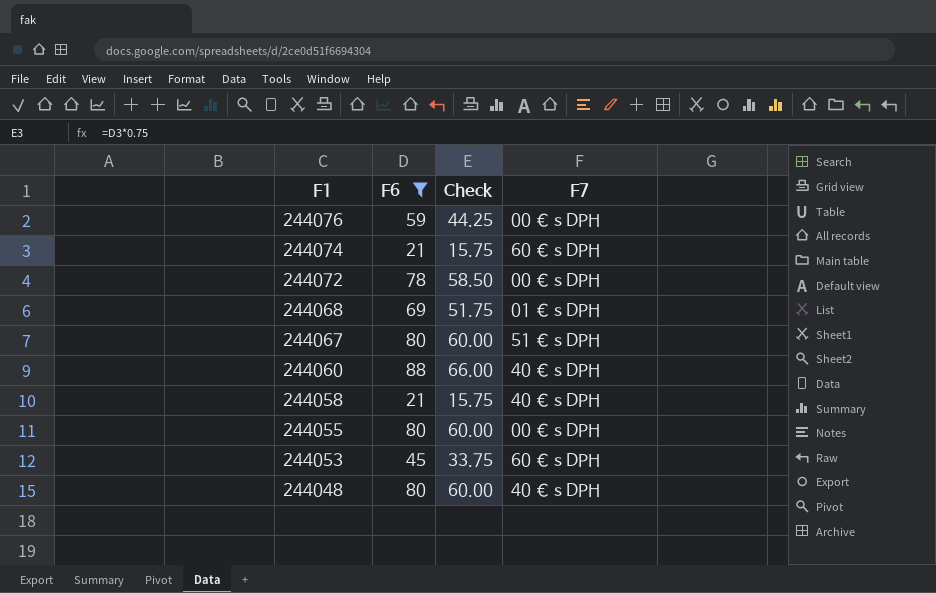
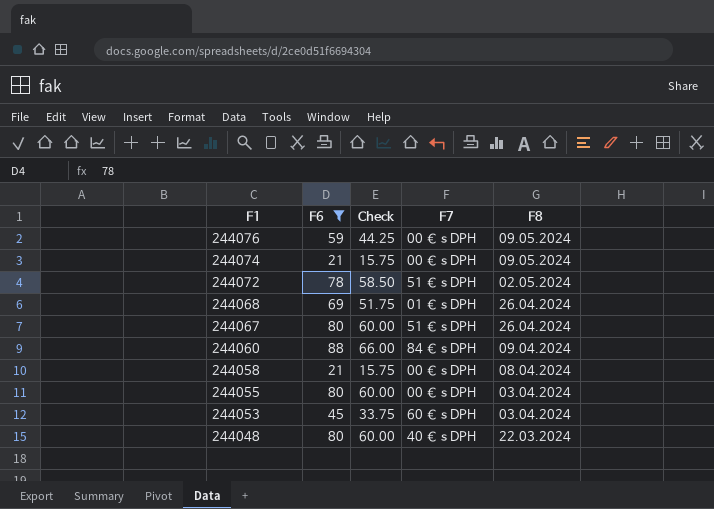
column F8 | position: none -> 5
244074 | F7: 60 € s DPH -> 00 € s DPH
244072 | F7: 00 € s DPH -> 51 € s DPH
244060 | F7: 40 € s DPH -> 84 € s DPH
244058 | F7: 40 € s DPH -> 00 € s DPH

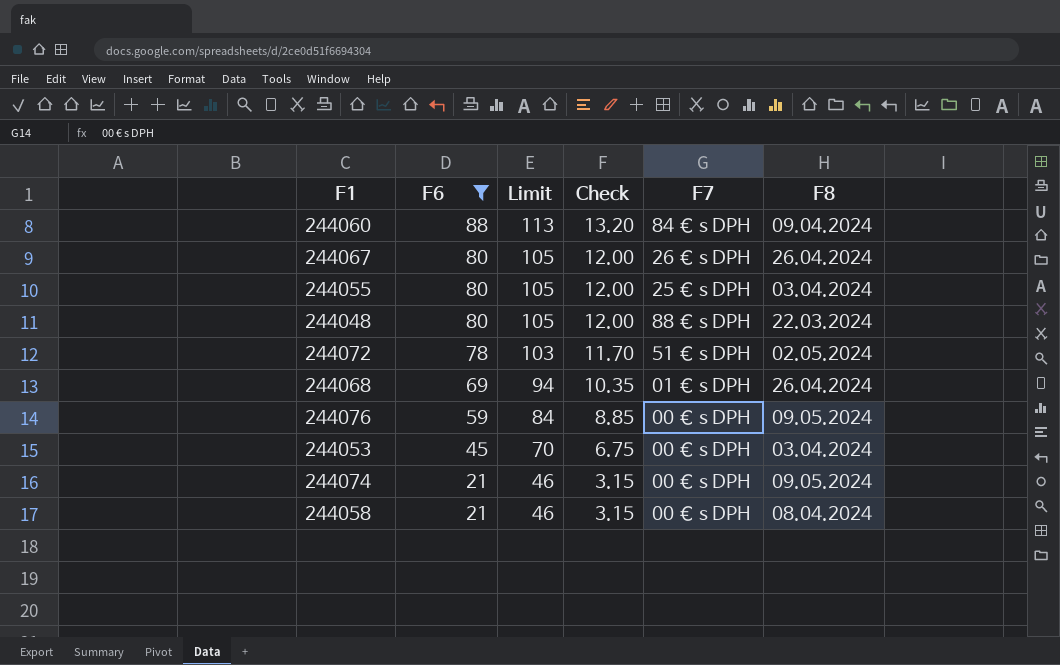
row order: F1 descending -> F6 descending
column Limit | formula: none -> [F6] + 25
column Check | formula: [F6] * 0.75 -> [F6] * 0.15
244067 | F7: 51 € s DPH -> 26 € s DPH
244055 | F7: 00 € s DPH -> 25 € s DPH
244048 | F7: 40 € s DPH -> 88 € s DPH
244053 | F7: 60 € s DPH -> 00 € s DPH

